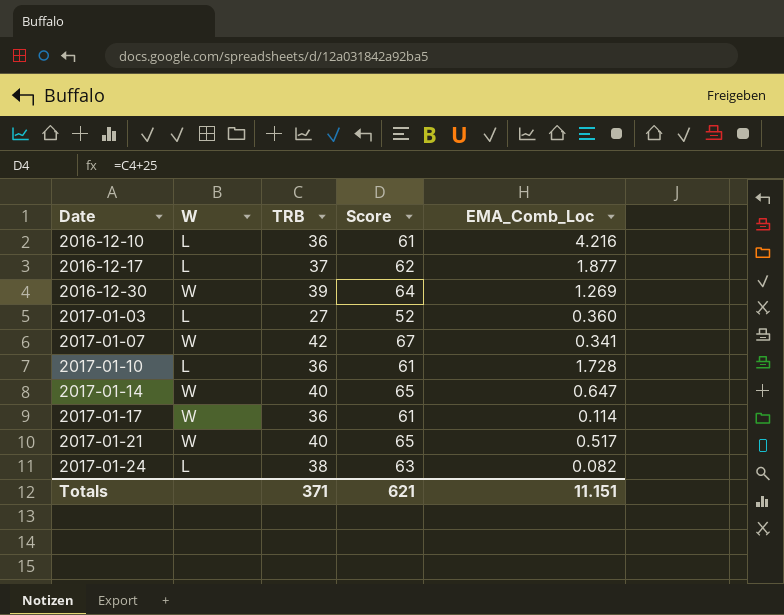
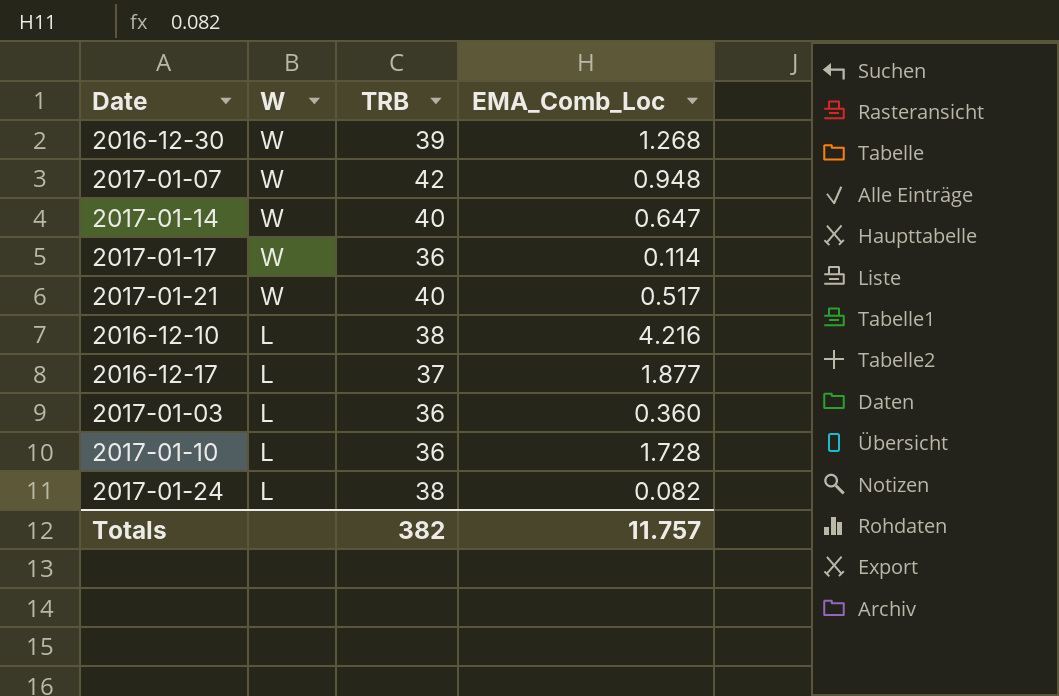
row order: Date ascending -> W descending
column Score | formula: [TRB] + 25 -> none
2016-12-30 | EMA_Comb_Loc: 1.269 -> 1.268
2017-01-07 | EMA_Comb_Loc: 0.341 -> 0.948
2016-12-10 | TRB: 36 -> 38
2017-01-03 | TRB: 27 -> 36
Totals | TRB: 371 -> 382
Totals | EMA_Comb_Loc: 11.151 -> 11.757

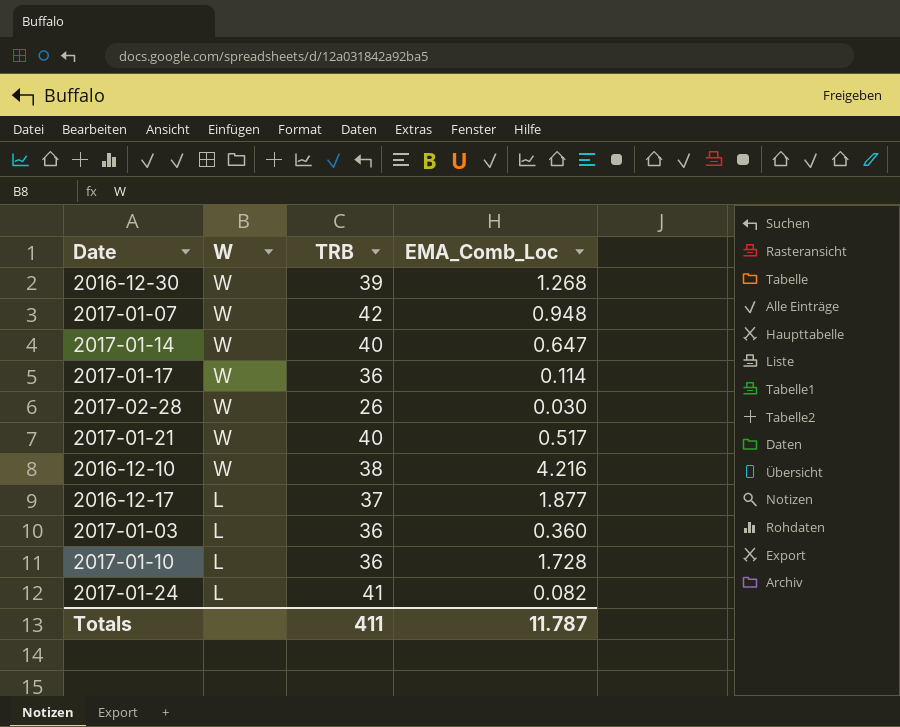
row 2017-02-28: none -> W | 26 | 0.030
2016-12-10 | W: L -> W
2017-01-24 | TRB: 38 -> 41
Totals | TRB: 382 -> 411
Totals | EMA_Comb_Loc: 11.757 -> 11.787

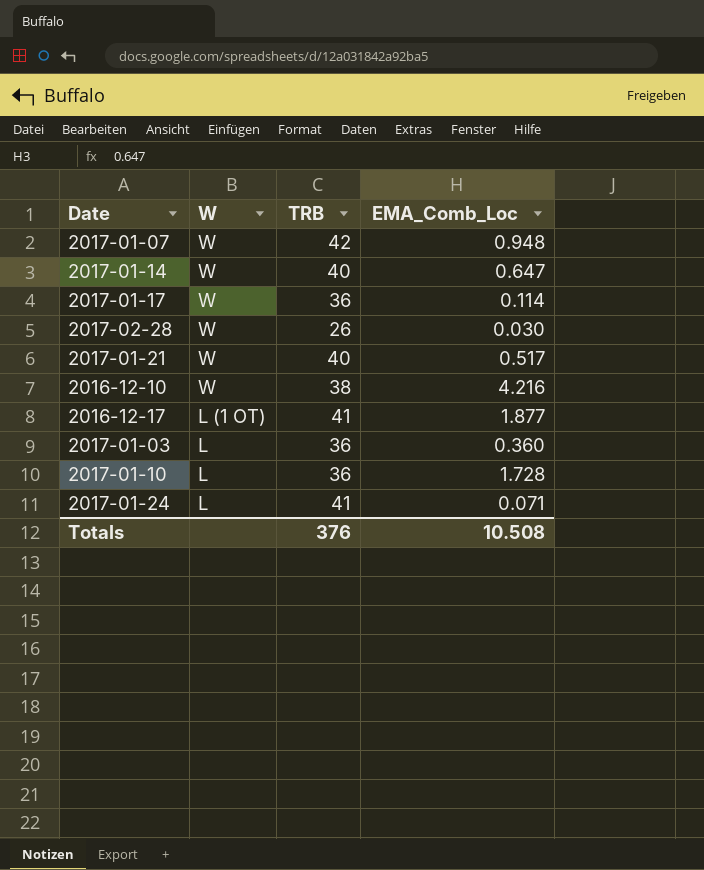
row 2016-12-30: W | 39 | 1.268 -> none
2016-12-17 | W: L -> L (1 OT)
2016-12-17 | TRB: 37 -> 41
2017-01-24 | EMA_Comb_Loc: 0.082 -> 0.071
Totals | TRB: 411 -> 376
Totals | EMA_Comb_Loc: 11.787 -> 10.508

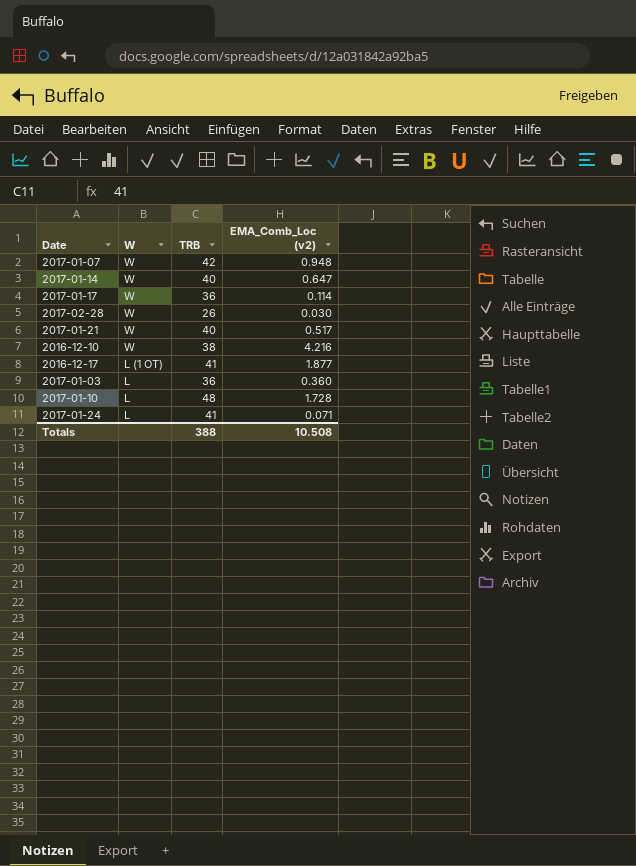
column name: EMA_Comb_Loc -> EMA_Comb_Loc (v2)
2017-01-10 | TRB: 36 -> 48
Totals | TRB: 376 -> 388

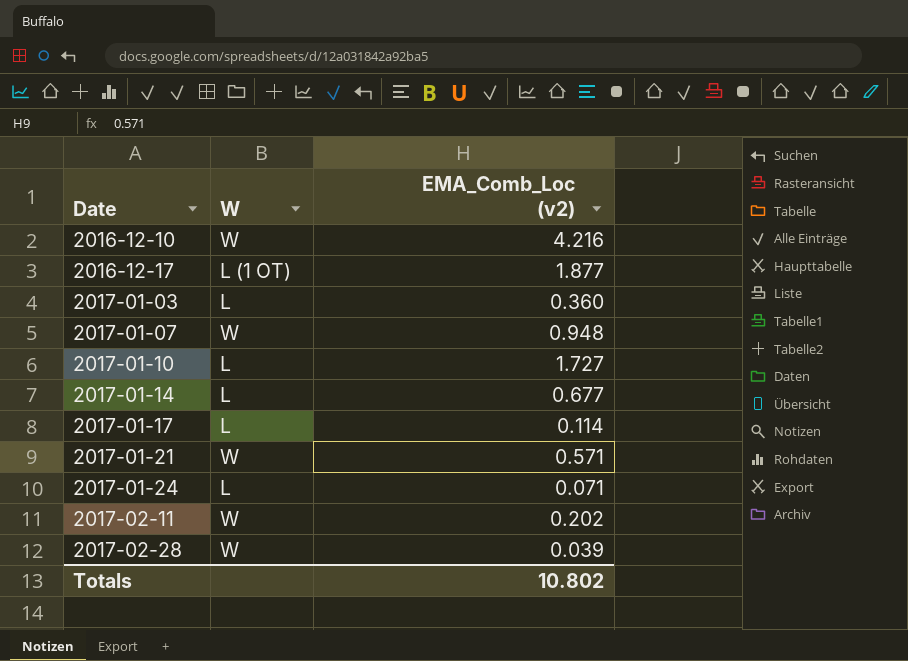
row order: W descending -> Date ascending
column TRB | position: 3 -> none
2017-01-10 | EMA_Comb_Loc (v2): 1.728 -> 1.727
2017-01-14 | W: W -> L
2017-01-14 | EMA_Comb_Loc (v2): 0.647 -> 0.677
2017-01-17 | W: W -> L
2017-01-21 | EMA_Comb_Loc (v2): 0.517 -> 0.571
row 2017-02-11: none -> W | 0.202
2017-02-28 | EMA_Comb_Loc (v2): 0.030 -> 0.039
Totals | EMA_Comb_Loc (v2): 10.508 -> 10.802

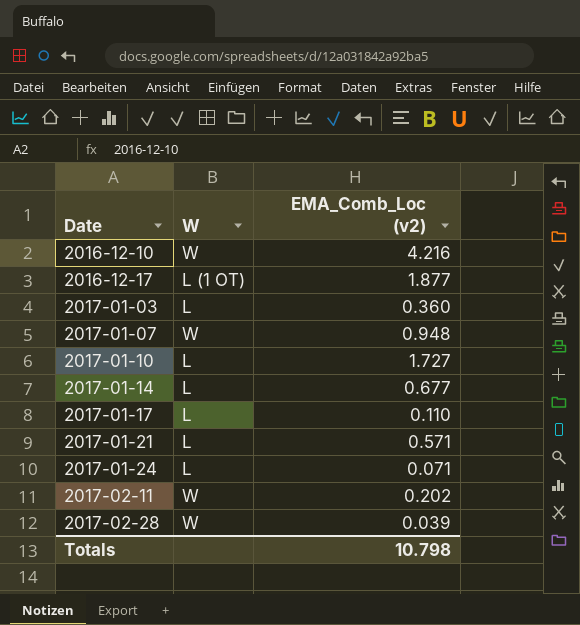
2017-01-17 | EMA_Comb_Loc (v2): 0.114 -> 0.110
2017-01-21 | W: W -> L
Totals | EMA_Comb_Loc (v2): 10.802 -> 10.798

